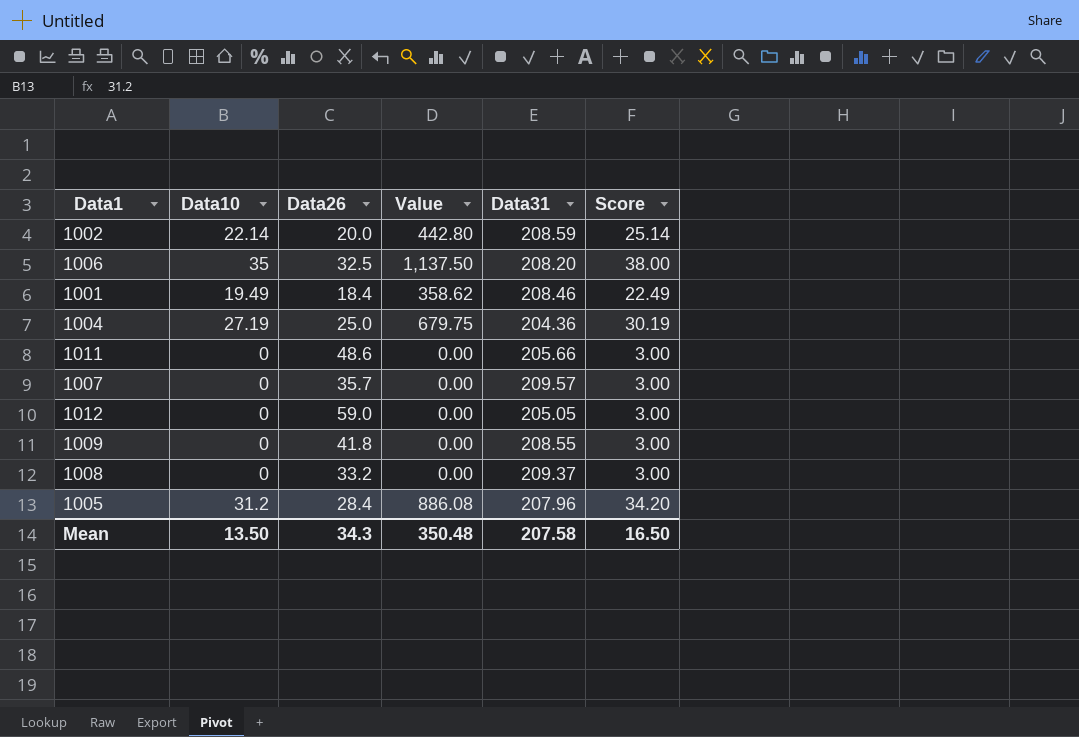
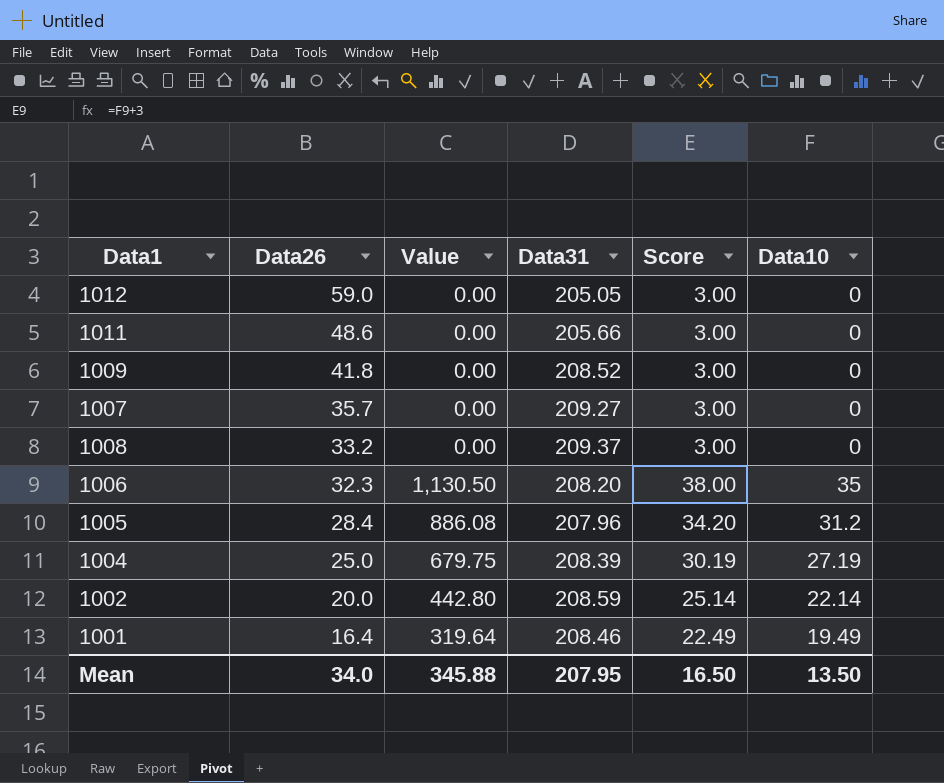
row order: none -> Data26 descending
column Data10 | position: 2 -> 6
1009 | Data31: 208.55 -> 208.52
1007 | Data31: 209.57 -> 209.27
1006 | Data26: 32.5 -> 32.3
1006 | Value: 1,137.50 -> 1,130.50
1004 | Data31: 204.36 -> 208.39
1001 | Data26: 18.4 -> 16.4
1001 | Value: 358.62 -> 319.64
Mean | Data26: 34.3 -> 34.0
Mean | Value: 350.48 -> 345.88
Mean | Data31: 207.58 -> 207.95

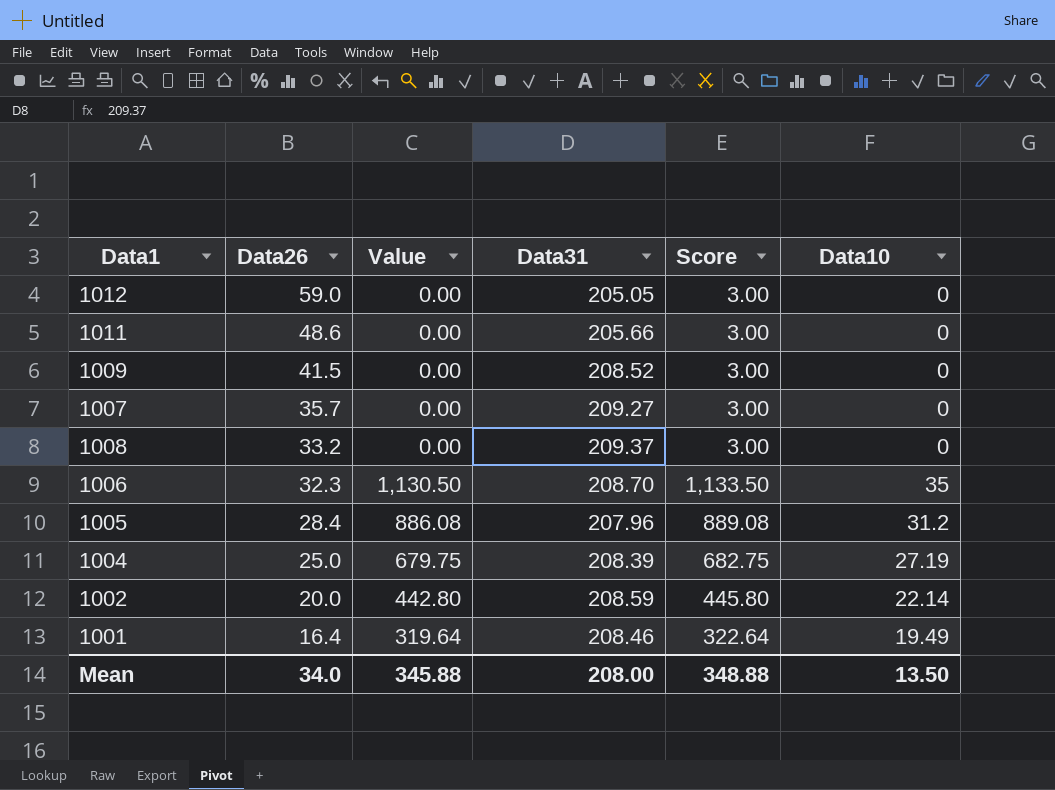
column Score | formula: [Data10] + 3 -> [Value] + 3
1009 | Data26: 41.8 -> 41.5
1006 | Data31: 208.20 -> 208.70
Mean | Data31: 207.95 -> 208.00
Mean | Score: 16.50 -> 348.88

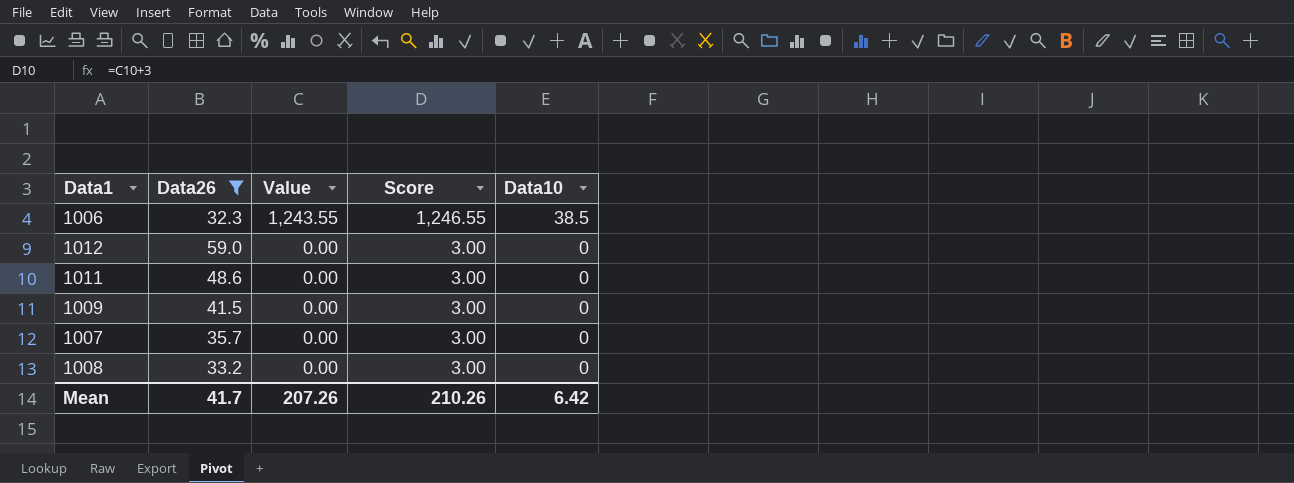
filter: none -> Data26 >= 32.3
row order: Data26 descending -> Value descending
column Data31 | position: 4 -> none
1006 | Value: 1,130.50 -> 1,243.55
1006 | Score: 1,133.50 -> 1,246.55
1006 | Data10: 35 -> 38.5
Mean | Data26: 34.0 -> 41.7
Mean | Value: 345.88 -> 207.26
Mean | Score: 348.88 -> 210.26
Mean | Data10: 13.50 -> 6.42

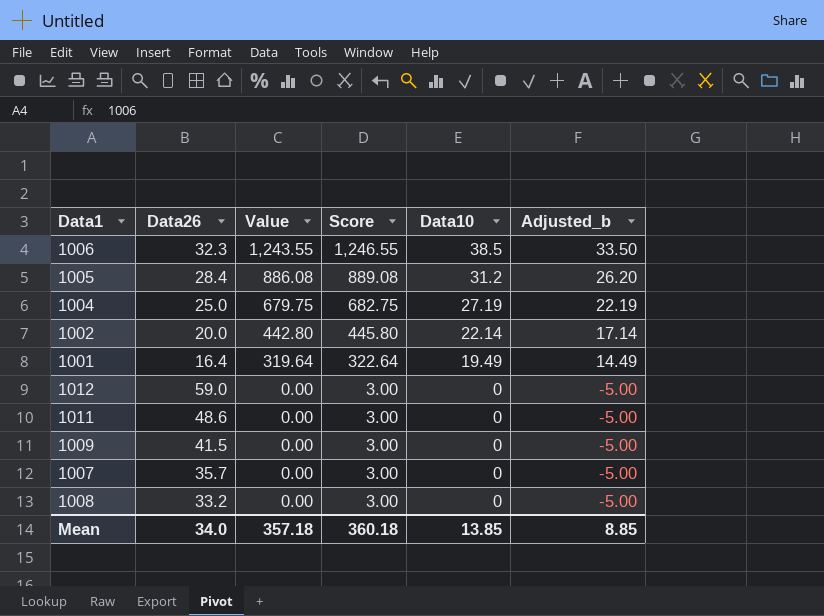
filter: Data26 >= 32.3 -> none
column Adjusted_b | formula: none -> [Data10] - 5
Mean | Data26: 41.7 -> 34.0
Mean | Value: 207.26 -> 357.18
Mean | Score: 210.26 -> 360.18
Mean | Data10: 6.42 -> 13.85

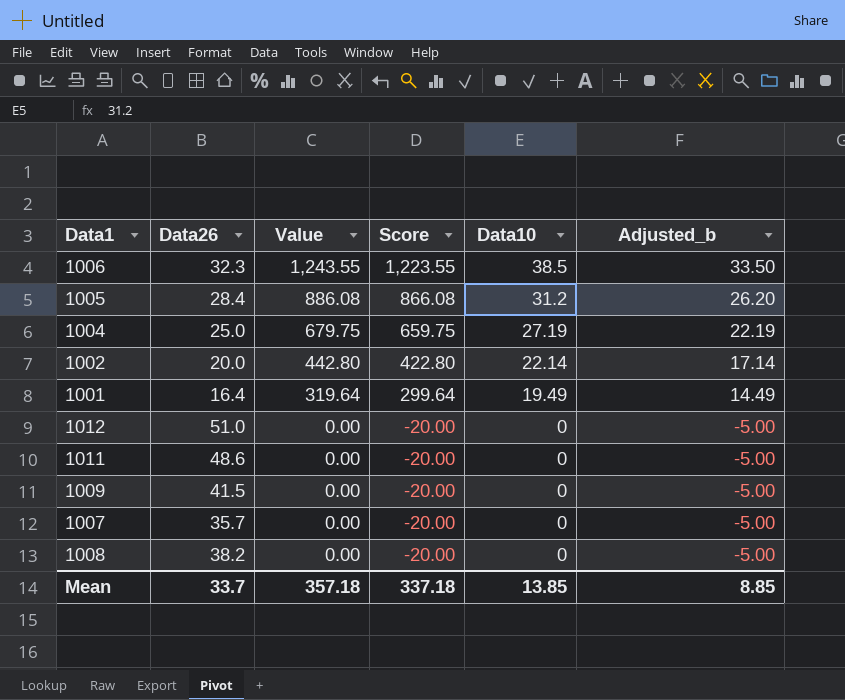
column Score | formula: [Value] + 3 -> [Value] - 20
1012 | Data26: 59.0 -> 51.0
1008 | Data26: 33.2 -> 38.2
Mean | Data26: 34.0 -> 33.7
Mean | Score: 360.18 -> 337.18

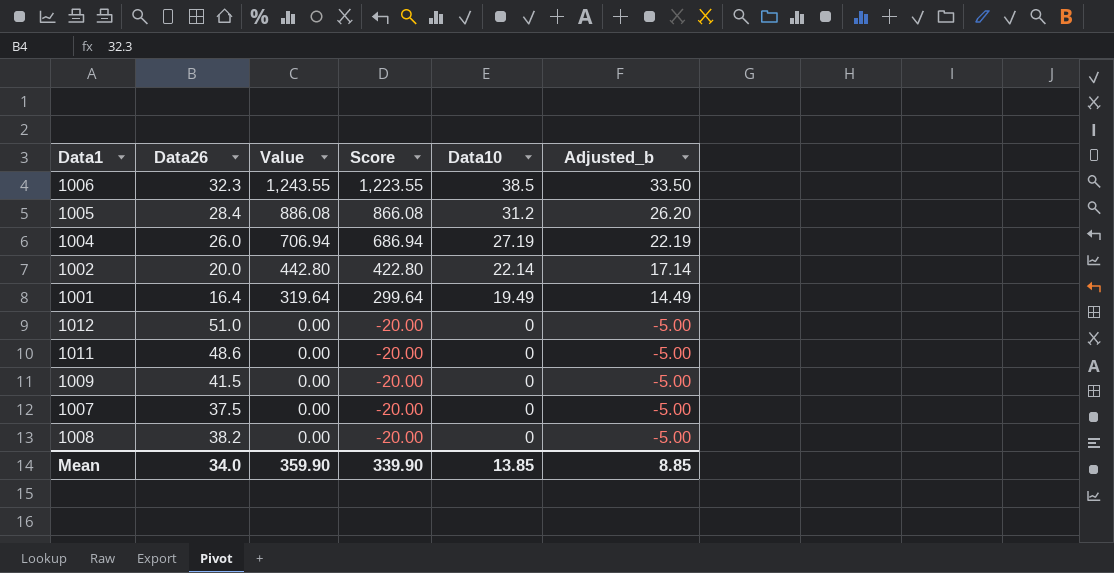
1004 | Data26: 25.0 -> 26.0
1004 | Value: 679.75 -> 706.94
1004 | Score: 659.75 -> 686.94
1007 | Data26: 35.7 -> 37.5
Mean | Data26: 33.7 -> 34.0
Mean | Value: 357.18 -> 359.90
Mean | Score: 337.18 -> 339.90

